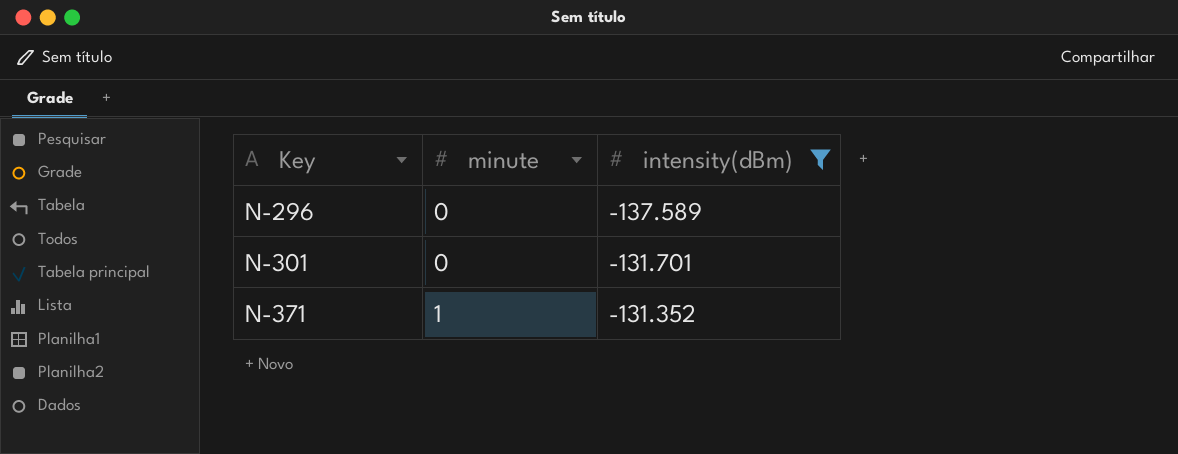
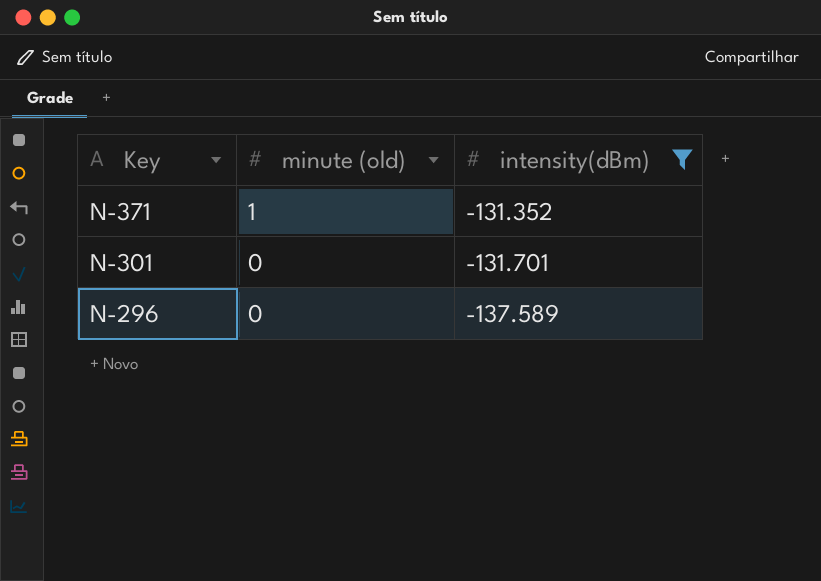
row order: Key ascending -> Key descending
column name: minute -> minute (old)

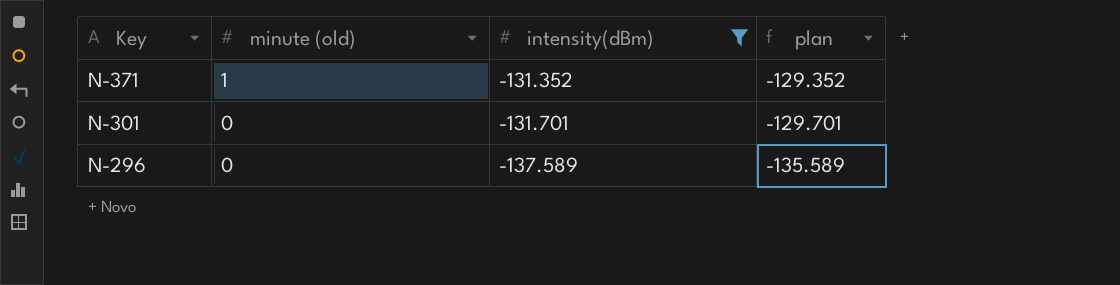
column plan | formula: none -> [intensity(dBm)] + 2

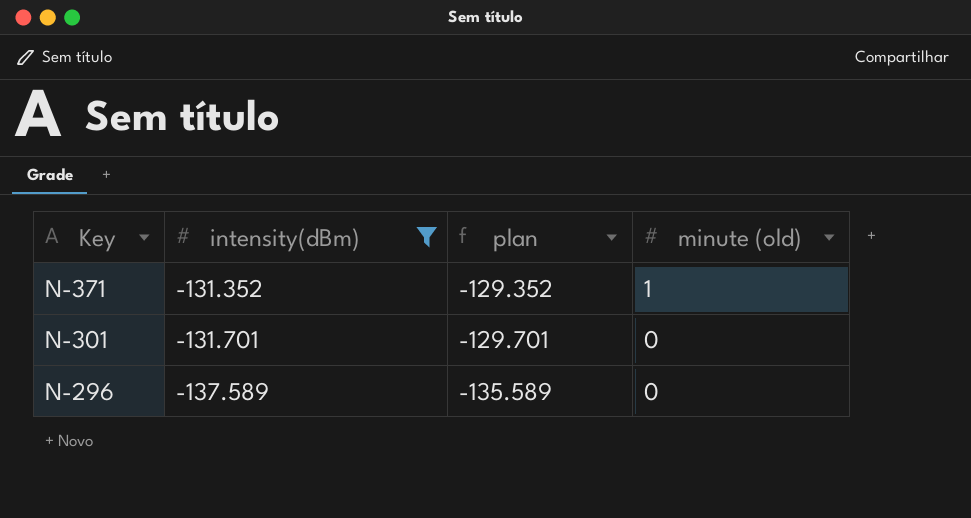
column minute (old) | position: 2 -> 4

